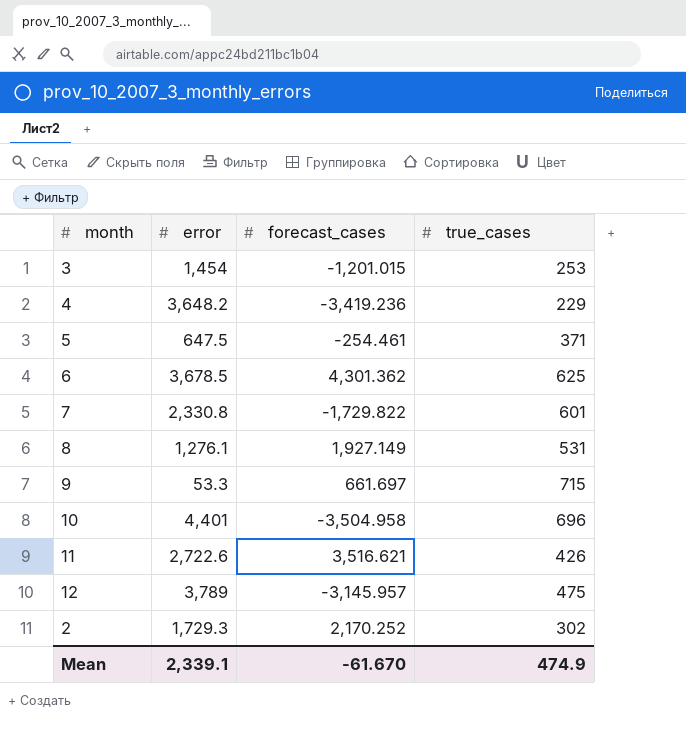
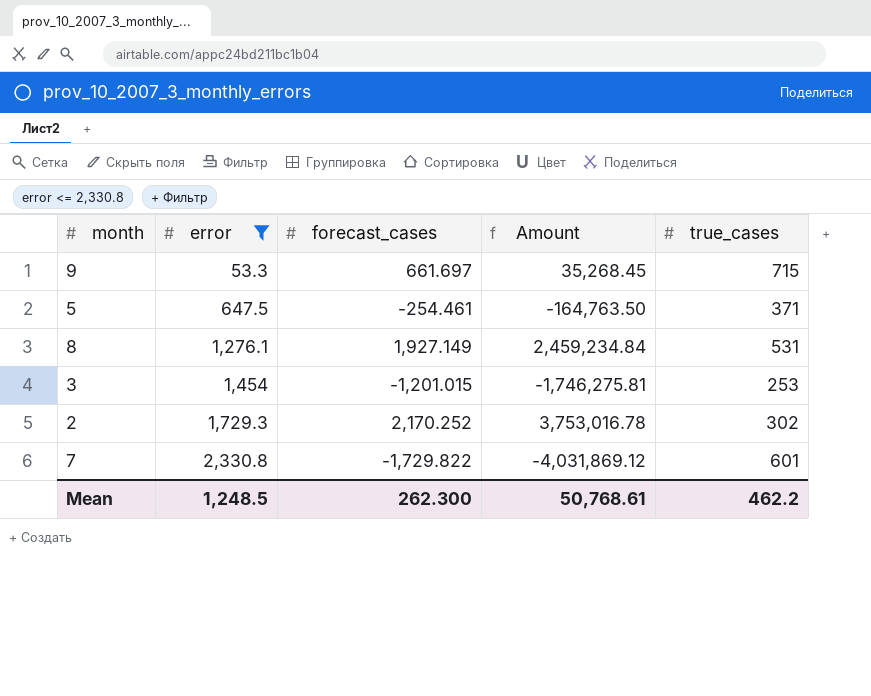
filter: none -> error <= 2,330.8
row order: none -> error ascending
column Amount | formula: none -> [error] * [forecast_cases]
Mean | error: 2,339.1 -> 1,248.5
Mean | forecast_cases: -61.670 -> 262.300
Mean | true_cases: 474.9 -> 462.2

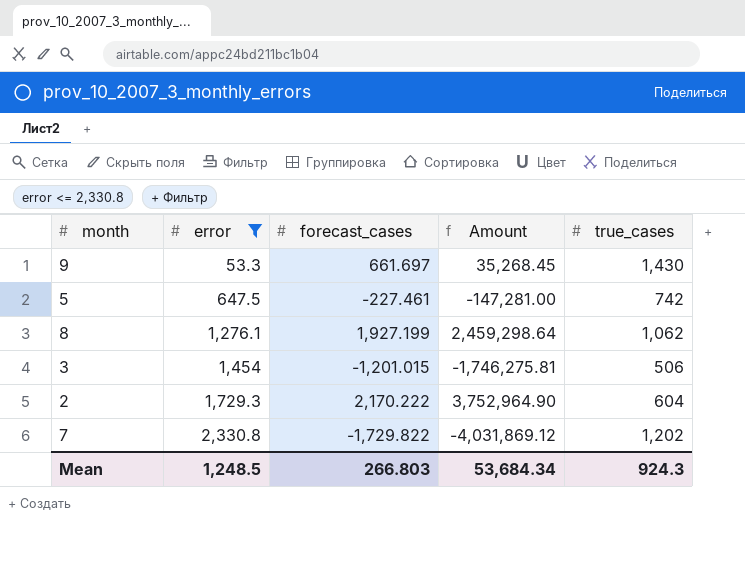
9 | true_cases: 715 -> 1,430
5 | forecast_cases: -254.461 -> -227.461
5 | Amount: -164,763.50 -> -147,281.00
5 | true_cases: 371 -> 742
8 | forecast_cases: 1,927.149 -> 1,927.199
8 | Amount: 2,459,234.84 -> 2,459,298.64
8 | true_cases: 531 -> 1,062
3 | true_cases: 253 -> 506
2 | forecast_cases: 2,170.252 -> 2,170.222
2 | Amount: 3,753,016.78 -> 3,752,964.90
2 | true_cases: 302 -> 604
7 | true_cases: 601 -> 1,202
Mean | forecast_cases: 262.300 -> 266.803
Mean | Amount: 50,768.61 -> 53,684.34
Mean | true_cases: 462.2 -> 924.3

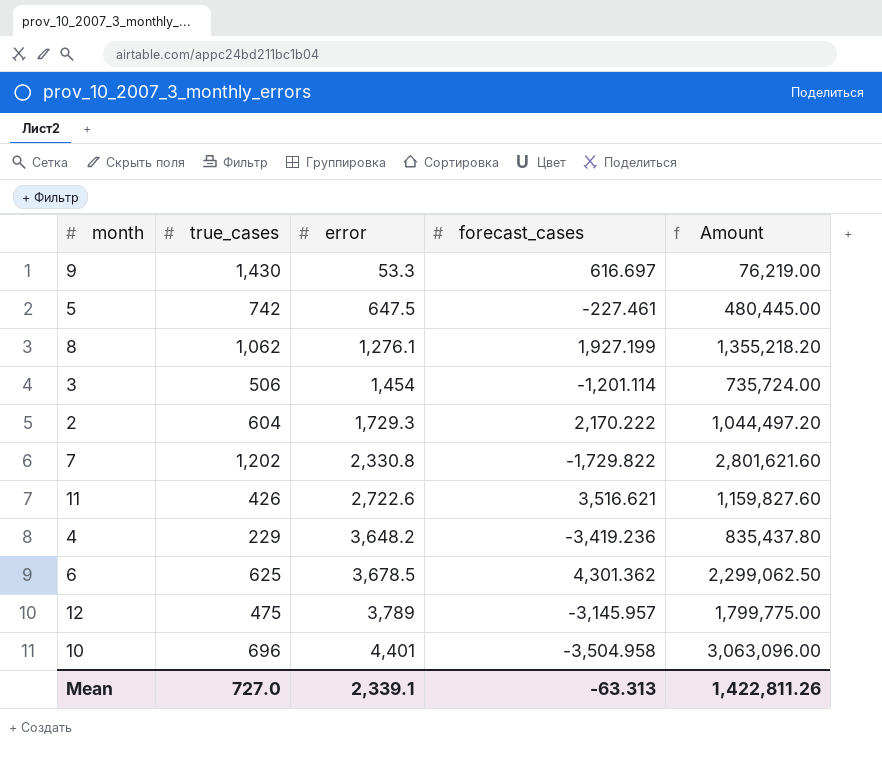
filter: error <= 2,330.8 -> none
column true_cases | position: 5 -> 2
column Amount | formula: [error] * [forecast_cases] -> [true_cases] * [error]
9 | forecast_cases: 661.697 -> 616.697
3 | forecast_cases: -1,201.015 -> -1,201.114
Mean | true_cases: 924.3 -> 727.0
Mean | error: 1,248.5 -> 2,339.1
Mean | forecast_cases: 266.803 -> -63.313
Mean | Amount: 53,684.34 -> 1,422,811.26

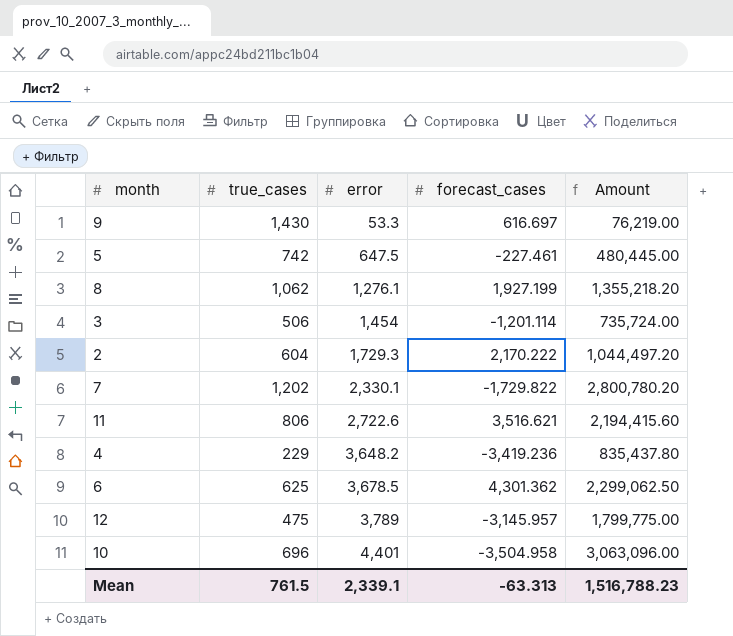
7 | error: 2,330.8 -> 2,330.1
7 | Amount: 2,801,621.60 -> 2,800,780.20
11 | true_cases: 426 -> 806
11 | Amount: 1,159,827.60 -> 2,194,415.60
Mean | true_cases: 727.0 -> 761.5
Mean | Amount: 1,422,811.26 -> 1,516,788.23

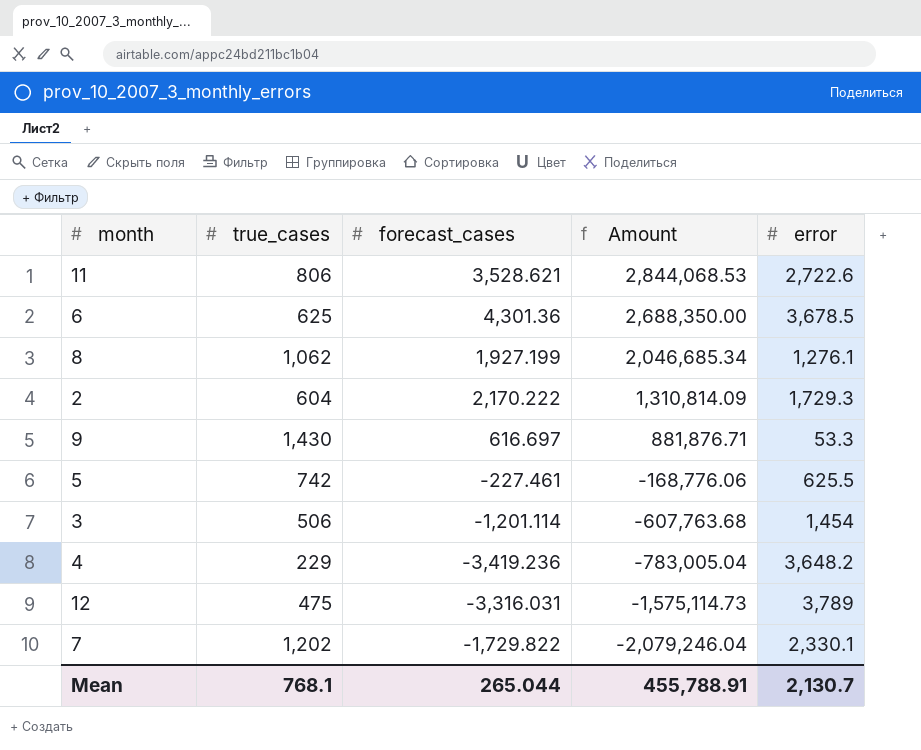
row order: error ascending -> Amount descending
column Amount | formula: [true_cases] * [error] -> [true_cases] * [forecast_cases]
column error | position: 3 -> 5
row 10: 696 | 4,401 | -3,504.958 | 3,063,096.00 -> none
11 | forecast_cases: 3,516.621 -> 3,528.621
6 | forecast_cases: 4,301.362 -> 4,301.36
5 | error: 647.5 -> 625.5
12 | forecast_cases: -3,145.957 -> -3,316.031
Mean | true_cases: 761.5 -> 768.1
Mean | forecast_cases: -63.313 -> 265.044
Mean | Amount: 1,516,788.23 -> 455,788.91
Mean | error: 2,339.1 -> 2,130.7

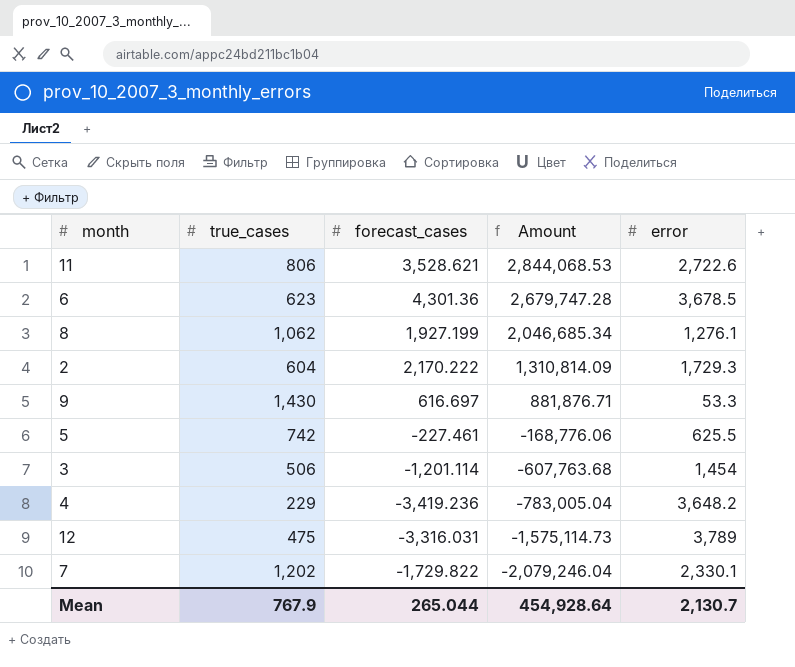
6 | true_cases: 625 -> 623
6 | Amount: 2,688,350.00 -> 2,679,747.28
Mean | true_cases: 768.1 -> 767.9
Mean | Amount: 455,788.91 -> 454,928.64

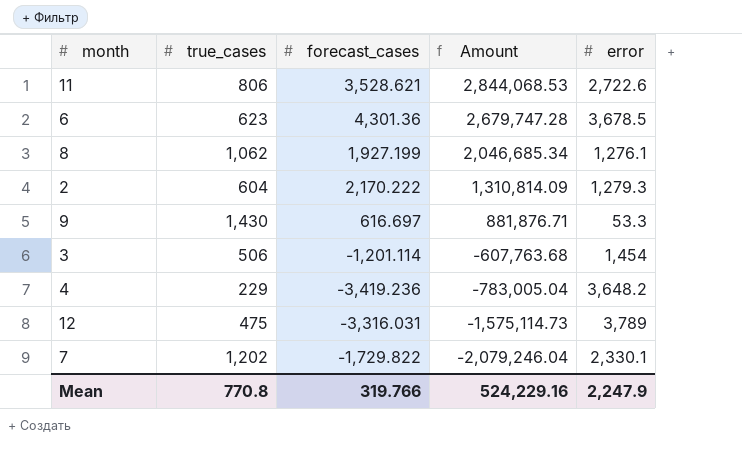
row 5: 742 | -227.461 | -168,776.06 | 625.5 -> none
2 | error: 1,729.3 -> 1,279.3
Mean | true_cases: 767.9 -> 770.8
Mean | forecast_cases: 265.044 -> 319.766
Mean | Amount: 454,928.64 -> 524,229.16
Mean | error: 2,130.7 -> 2,247.9

